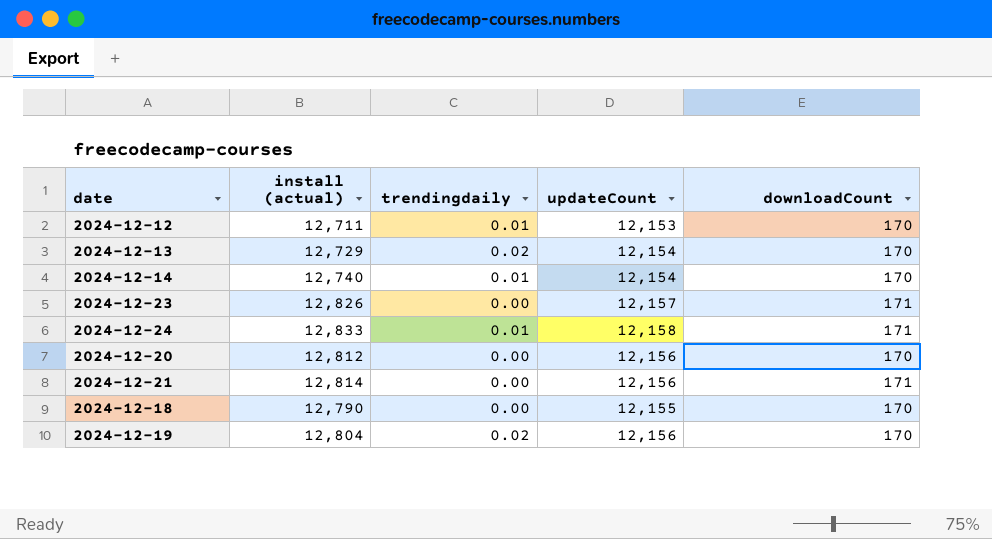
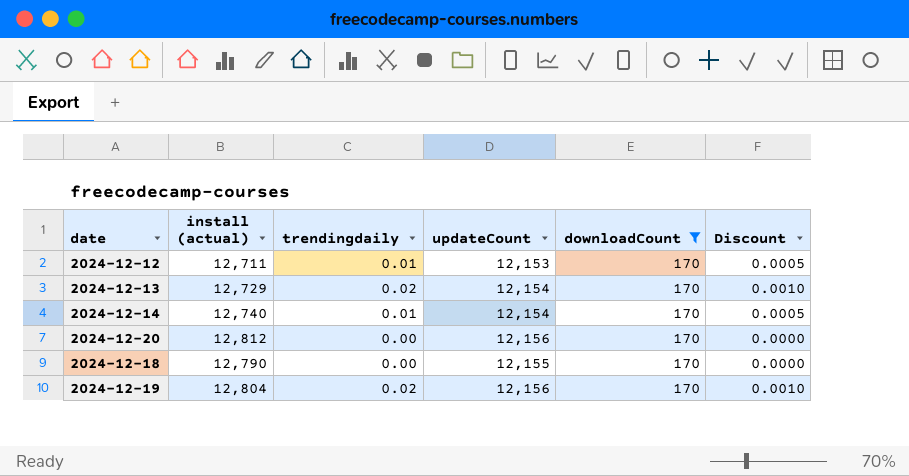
filter: none -> downloadCount = 170
column Discount | formula: none -> [trendingdaily] * 0.05

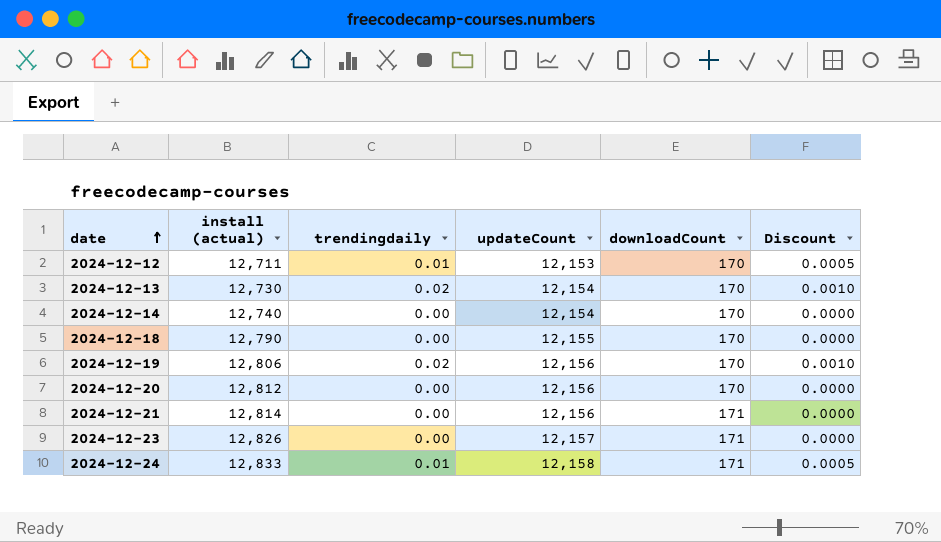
filter: downloadCount = 170 -> none
row order: none -> date ascending
2024-12-13 | install (actual): 12,729 -> 12,730
2024-12-14 | trendingdaily: 0.01 -> 0.00
2024-12-14 | Discount: 0.0005 -> 0.0000
2024-12-19 | install (actual): 12,804 -> 12,806

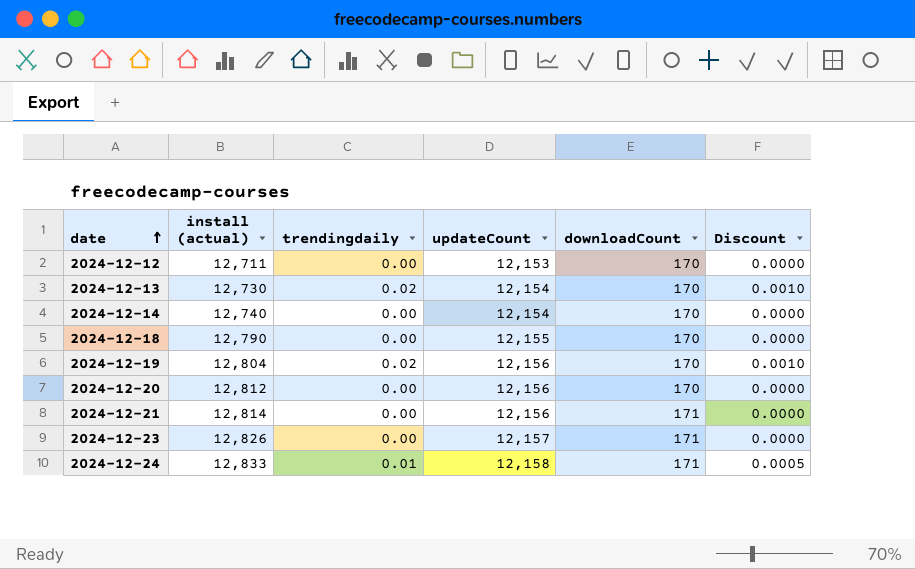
2024-12-12 | trendingdaily: 0.01 -> 0.00
2024-12-12 | Discount: 0.0005 -> 0.0000
2024-12-19 | install (actual): 12,806 -> 12,804

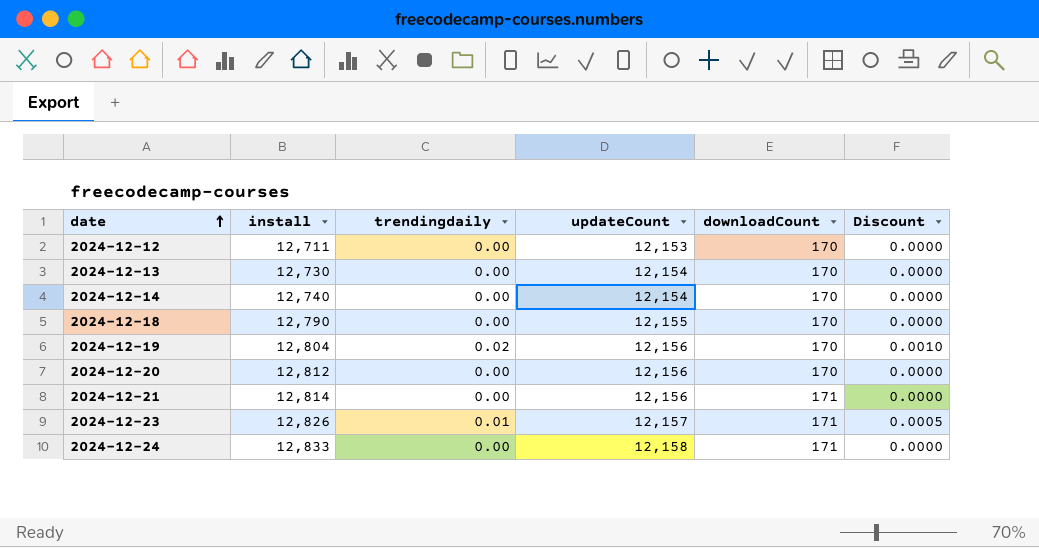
column name: install (actual) -> install
2024-12-13 | trendingdaily: 0.02 -> 0.00
2024-12-13 | Discount: 0.0010 -> 0.0000
2024-12-23 | trendingdaily: 0.00 -> 0.01
2024-12-23 | Discount: 0.0000 -> 0.0005
2024-12-24 | trendingdaily: 0.01 -> 0.00
2024-12-24 | Discount: 0.0005 -> 0.0000

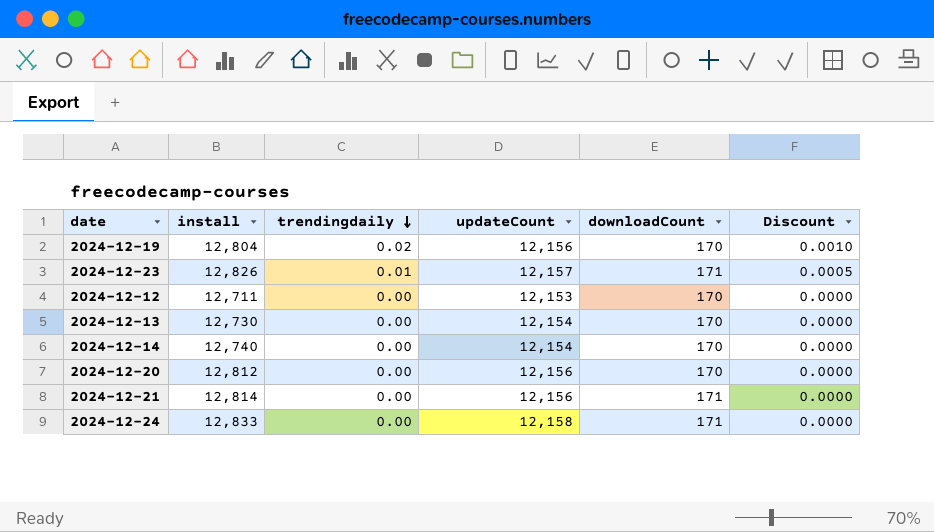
row order: date ascending -> trendingdaily descending
row 2024-12-18: 12,790 | 0.00 | 12,155 | 170 | 0.0000 -> none

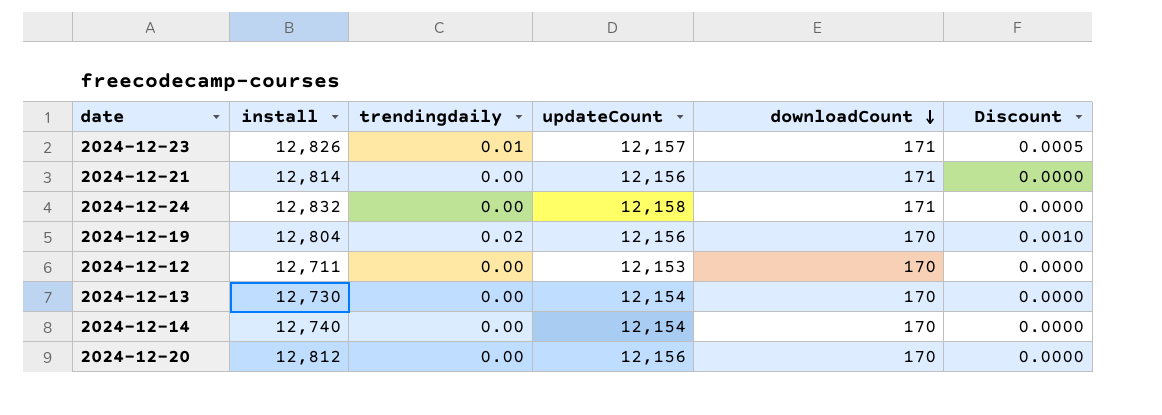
row order: trendingdaily descending -> downloadCount descending
2024-12-24 | install: 12,833 -> 12,832

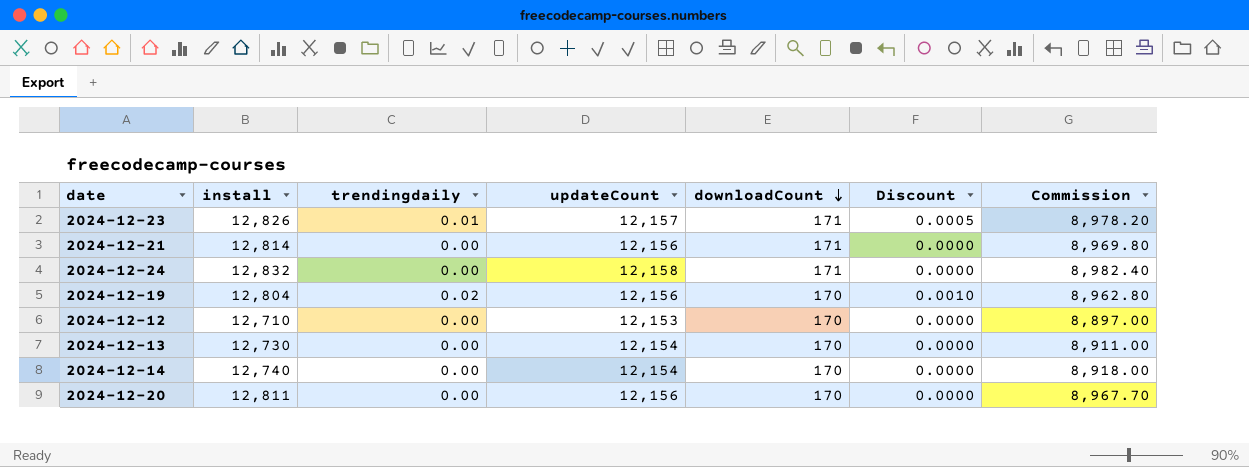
column Commission | formula: none -> [install] * 0.7
2024-12-12 | install: 12,711 -> 12,710
2024-12-20 | install: 12,812 -> 12,811

